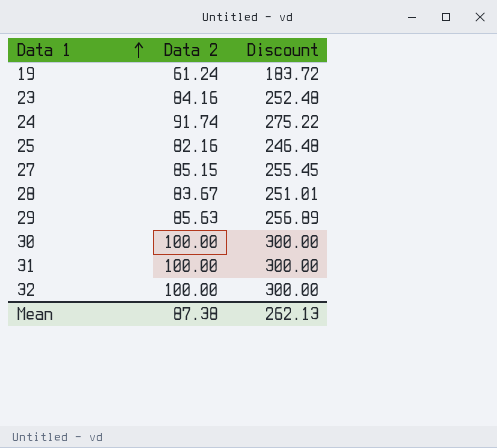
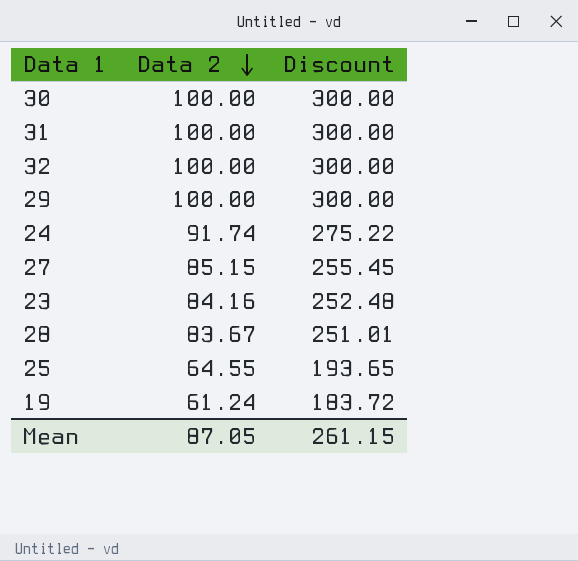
row order: Data 1 ascending -> Data 2 descending
29 | Data 2: 85.63 -> 100.00
29 | Discount: 256.89 -> 300.00
25 | Data 2: 82.16 -> 64.55
25 | Discount: 246.48 -> 193.65
Mean | Data 2: 87.38 -> 87.05
Mean | Discount: 262.13 -> 261.15

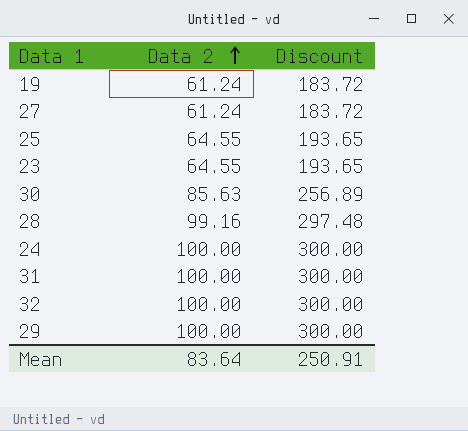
row order: Data 2 descending -> Data 2 ascending
27 | Data 2: 85.15 -> 61.24
27 | Discount: 255.45 -> 183.72
23 | Data 2: 84.16 -> 64.55
23 | Discount: 252.48 -> 193.65
30 | Data 2: 100.00 -> 85.63
30 | Discount: 300.00 -> 256.89
28 | Data 2: 83.67 -> 99.16
28 | Discount: 251.01 -> 297.48
24 | Data 2: 91.74 -> 100.00
24 | Discount: 275.22 -> 300.00
Mean | Data 2: 87.05 -> 83.64
Mean | Discount: 261.15 -> 250.91

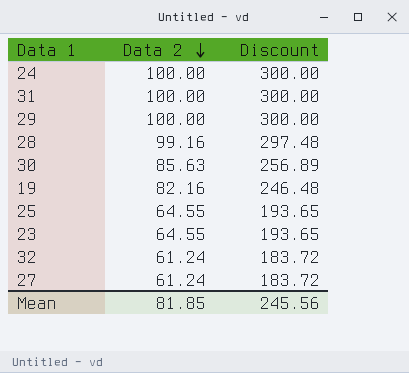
row order: Data 2 ascending -> Data 2 descending
19 | Data 2: 61.24 -> 82.16
19 | Discount: 183.72 -> 246.48
32 | Data 2: 100.00 -> 61.24
32 | Discount: 300.00 -> 183.72
Mean | Data 2: 83.64 -> 81.85
Mean | Discount: 250.91 -> 245.56

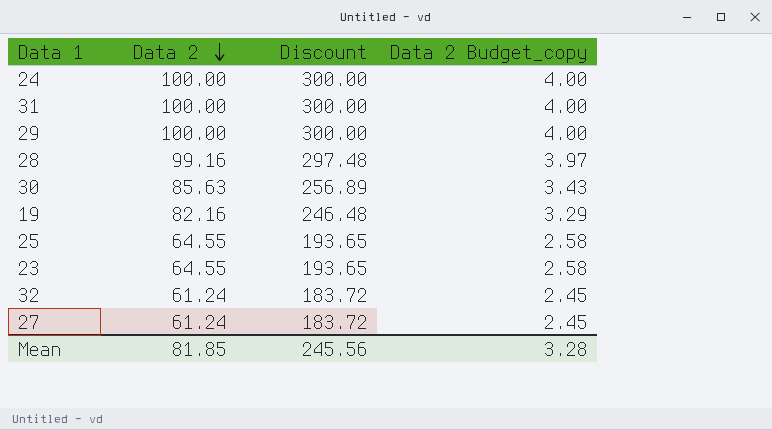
column Data 2 Budget_copy | formula: none -> [Data 2] * 0.04

